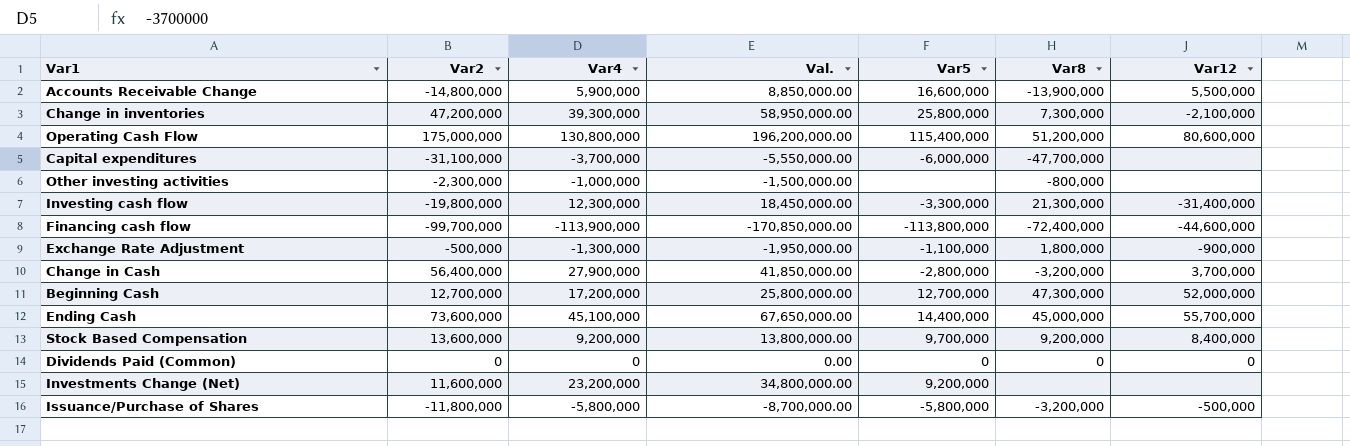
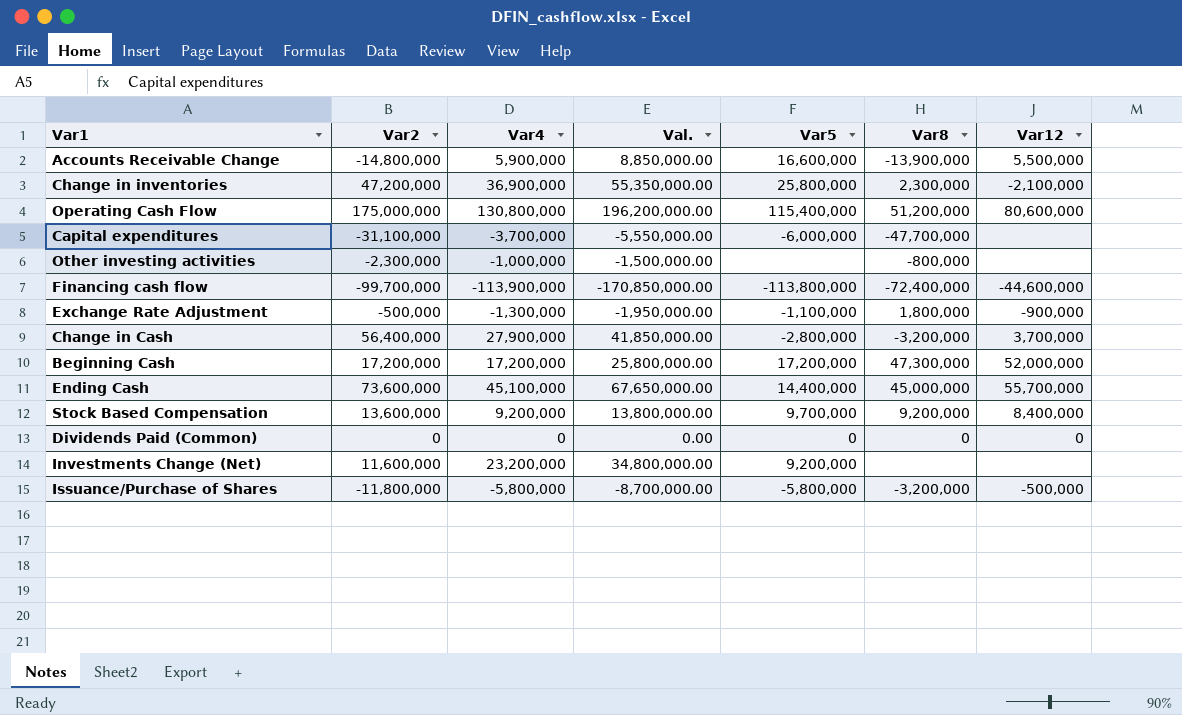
row Investing cash flow: -19,800,000 | 12,300,000 | 18,450,000.00 | -3,300,000 | 21,300,000 | -31,400,000 -> none
Change in inventories | Var4: 39,300,000 -> 36,900,000
Change in inventories | Val.: 58,950,000.00 -> 55,350,000.00
Change in inventories | Var8: 7,300,000 -> 2,300,000
Beginning Cash | Var2: 12,700,000 -> 17,200,000
Beginning Cash | Var5: 12,700,000 -> 17,200,000

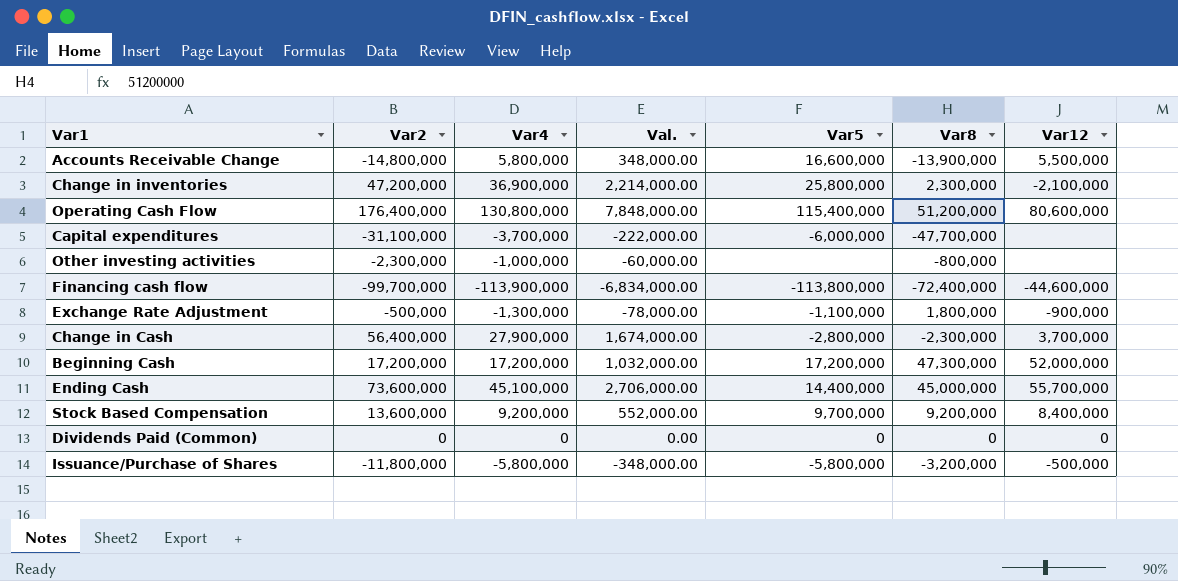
column Val. | formula: [Var4] * 1.5 -> [Var4] * 0.06
row Investments Change (Net): 11,600,000 | 23,200,000 | 34,800,000.00 | 9,200,000 | none | none -> none
Accounts Receivable Change | Var4: 5,900,000 -> 5,800,000
Operating Cash Flow | Var2: 175,000,000 -> 176,400,000
Change in Cash | Var8: -3,200,000 -> -2,300,000

